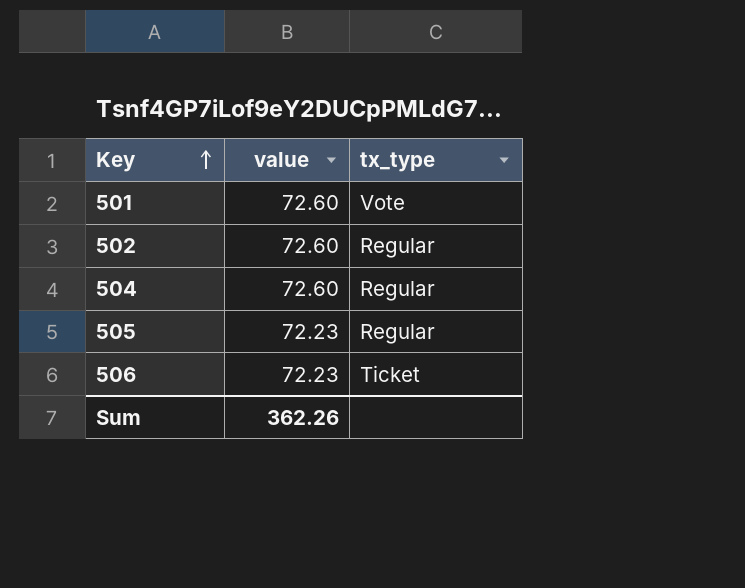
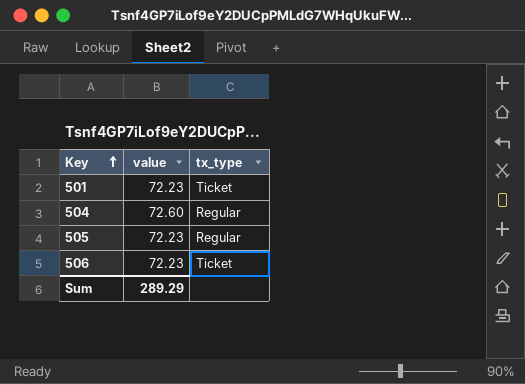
row 502: 72.60 | Regular -> none
501 | value: 72.60 -> 72.23
501 | tx_type: Vote -> Ticket
Sum | value: 362.26 -> 289.29

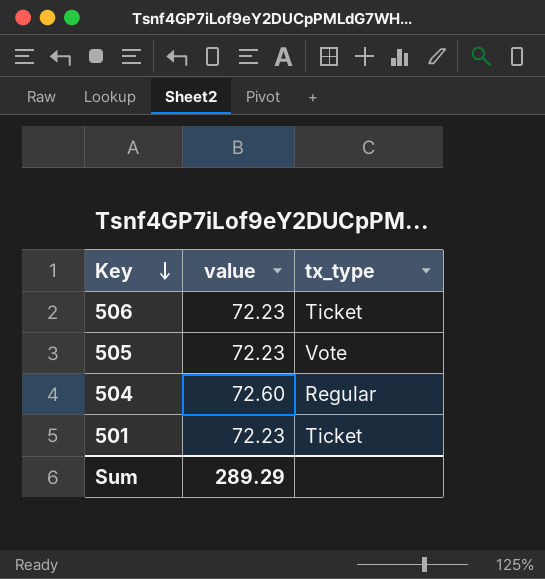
row order: Key ascending -> Key descending
505 | tx_type: Regular -> Vote

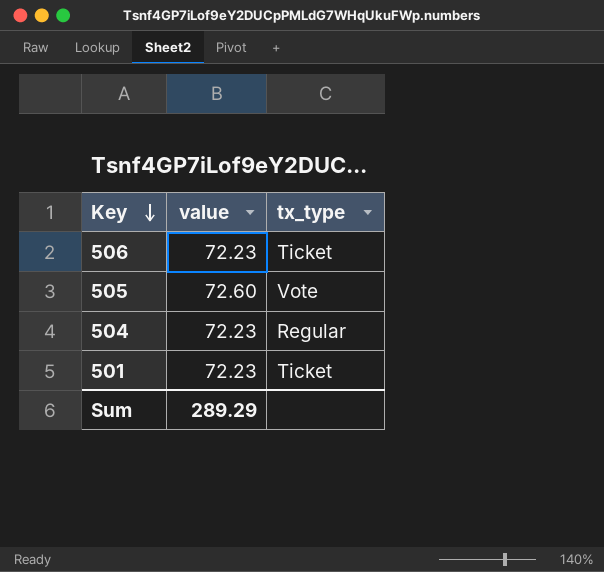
505 | value: 72.23 -> 72.60
504 | value: 72.60 -> 72.23

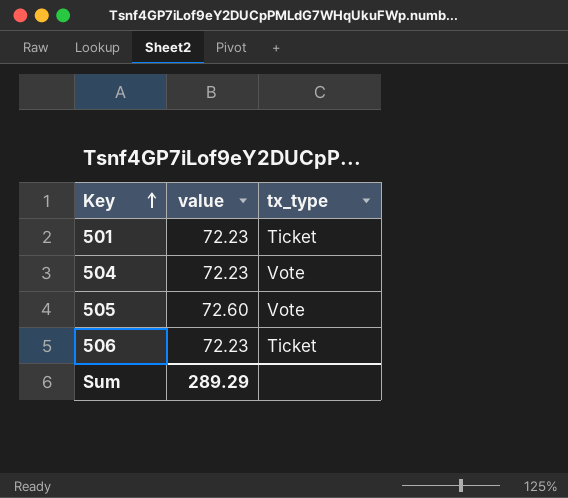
row order: Key descending -> Key ascending
504 | tx_type: Regular -> Vote

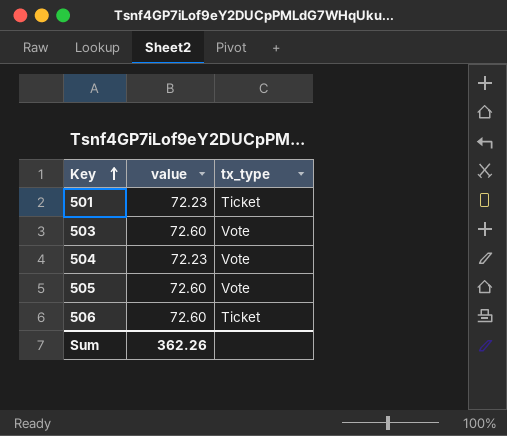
row 503: none -> 72.60 | Vote
506 | value: 72.23 -> 72.60
Sum | value: 289.29 -> 362.26

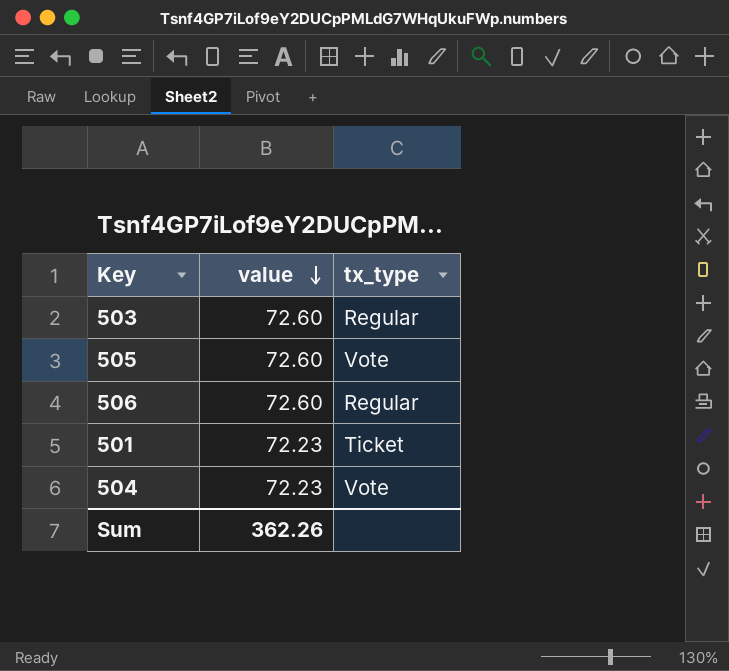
row order: Key ascending -> value descending
503 | tx_type: Vote -> Regular
506 | tx_type: Ticket -> Regular

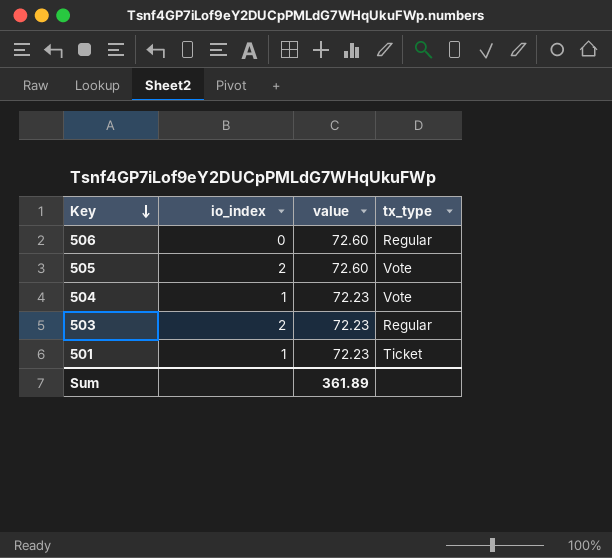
row order: value descending -> Key descending
column io_index | position: none -> 2
503 | value: 72.60 -> 72.23
Sum | value: 362.26 -> 361.89

